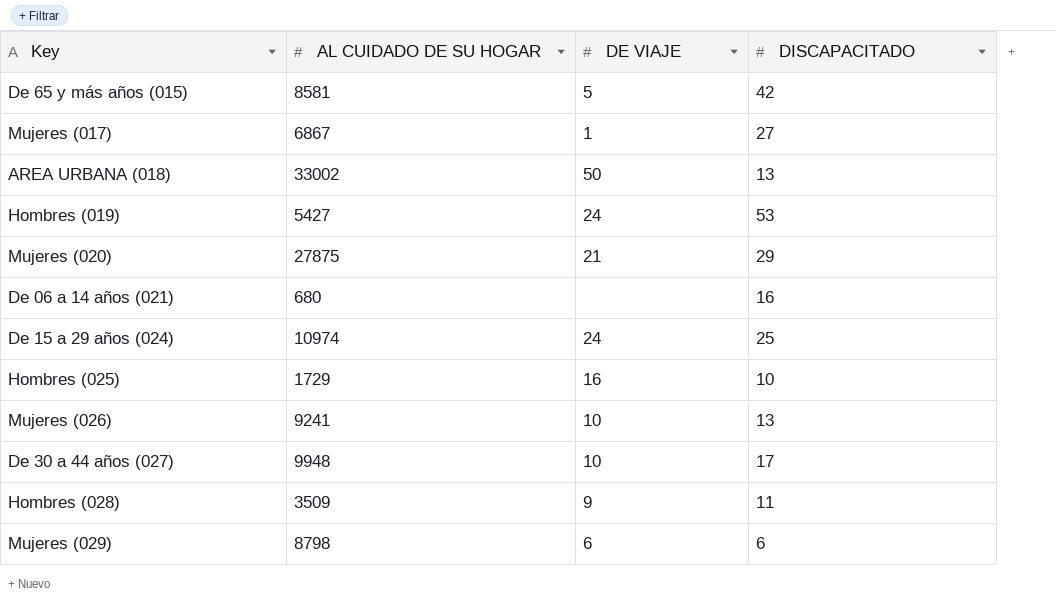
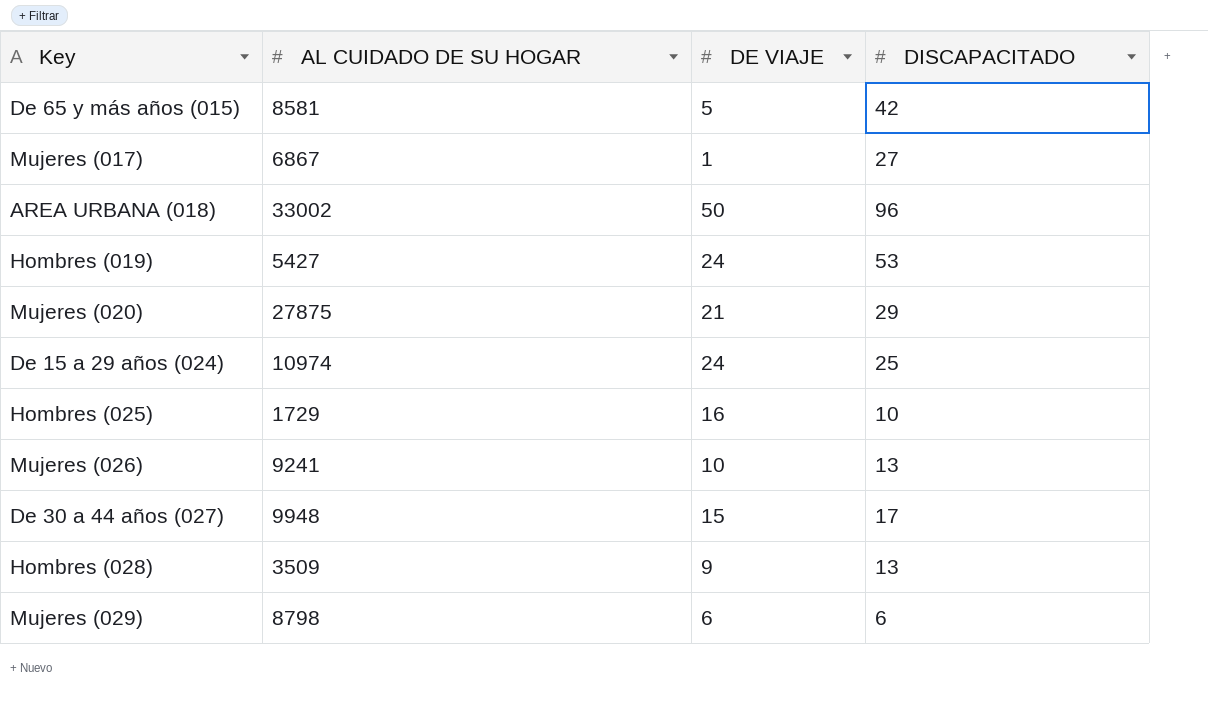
row De 06 a 14 años (021): 680 | none | 16 -> none
AREA URBANA (018) | DISCAPACITADO: 13 -> 96
De 30 a 44 años (027) | DE VIAJE: 10 -> 15
Hombres (028) | DISCAPACITADO: 11 -> 13

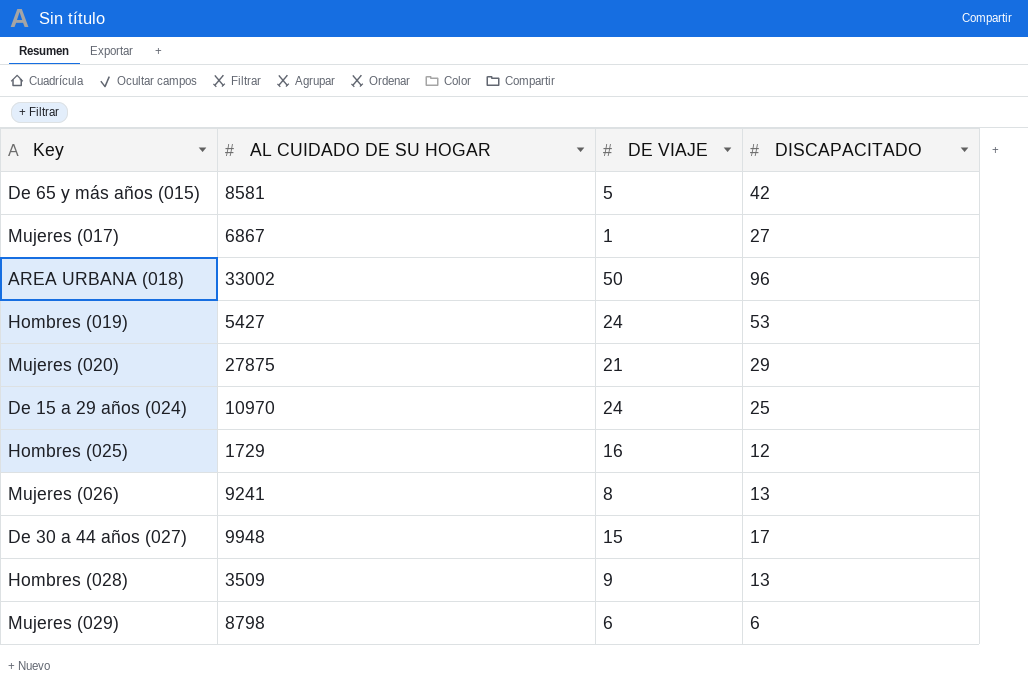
De 15 a 29 años (024) | AL CUIDADO DE SU HOGAR: 10974 -> 10970
Hombres (025) | DISCAPACITADO: 10 -> 12
Mujeres (026) | DE VIAJE: 10 -> 8

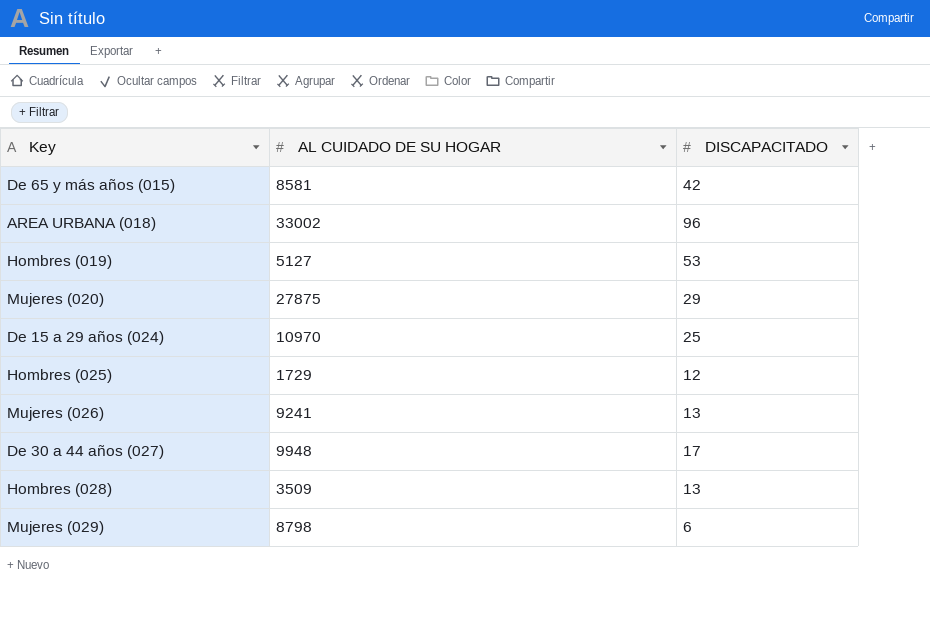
column DE VIAJE | position: 3 -> none
row Mujeres (017): 6867 | 1 | 27 -> none
Hombres (019) | AL CUIDADO DE SU HOGAR: 5427 -> 5127

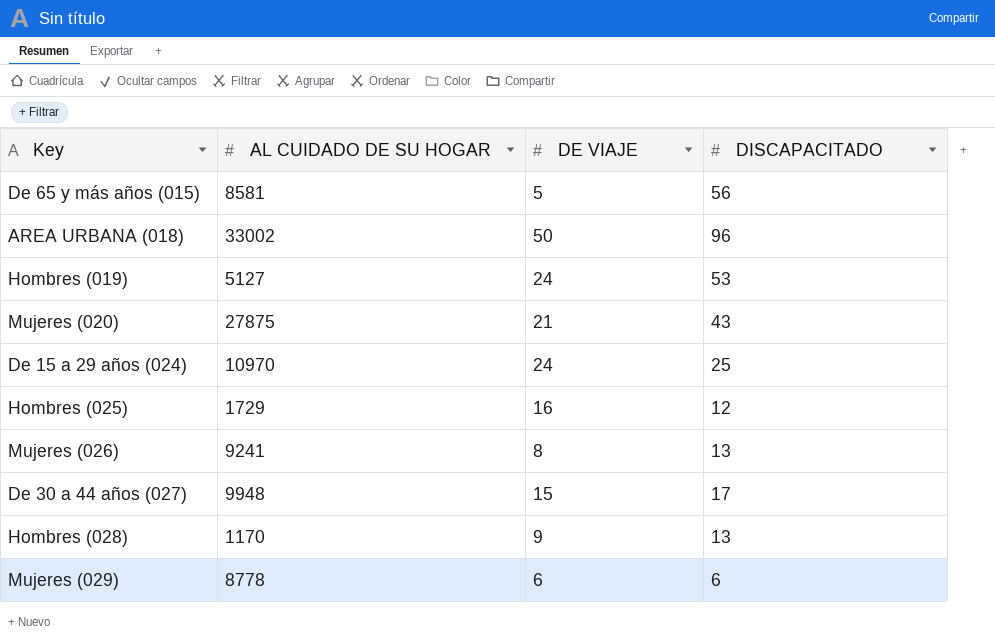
column DE VIAJE | position: none -> 3
De 65 y más años (015) | DISCAPACITADO: 42 -> 56
Mujeres (020) | DISCAPACITADO: 29 -> 43
Hombres (028) | AL CUIDADO DE SU HOGAR: 3509 -> 1170
Mujeres (029) | AL CUIDADO DE SU HOGAR: 8798 -> 8778

